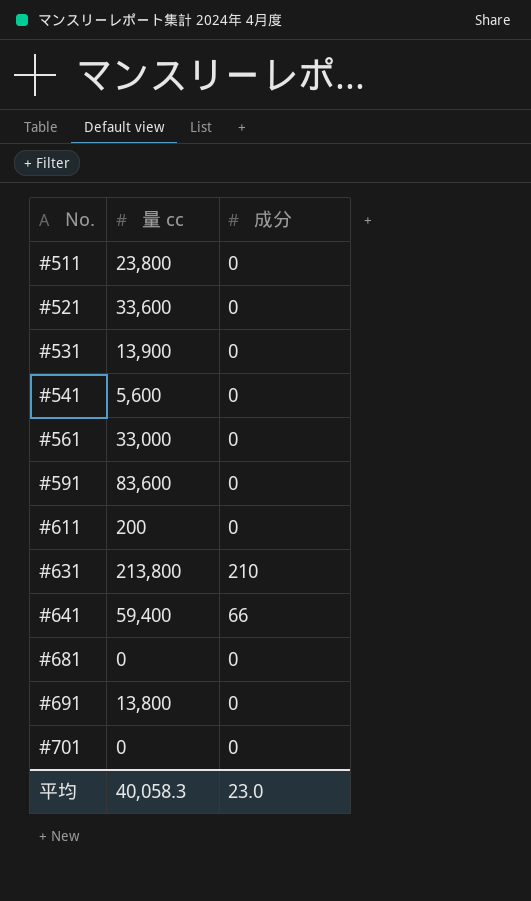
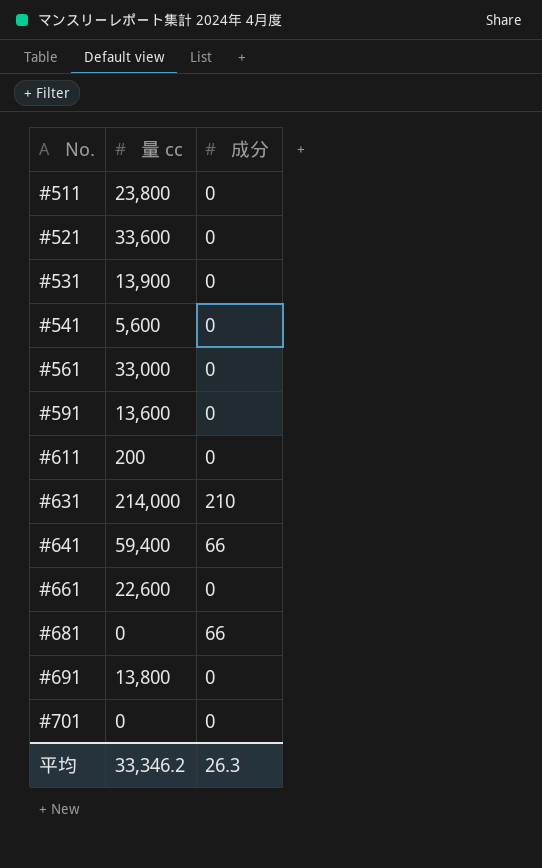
#591 | 量 cc: 83,600 -> 13,600
#631 | 量 cc: 213,800 -> 214,000
row #661: none -> 22,600 | 0
#681 | 成分: 0 -> 66
平均 | 量 cc: 40,058.3 -> 33,346.2
平均 | 成分: 23.0 -> 26.3

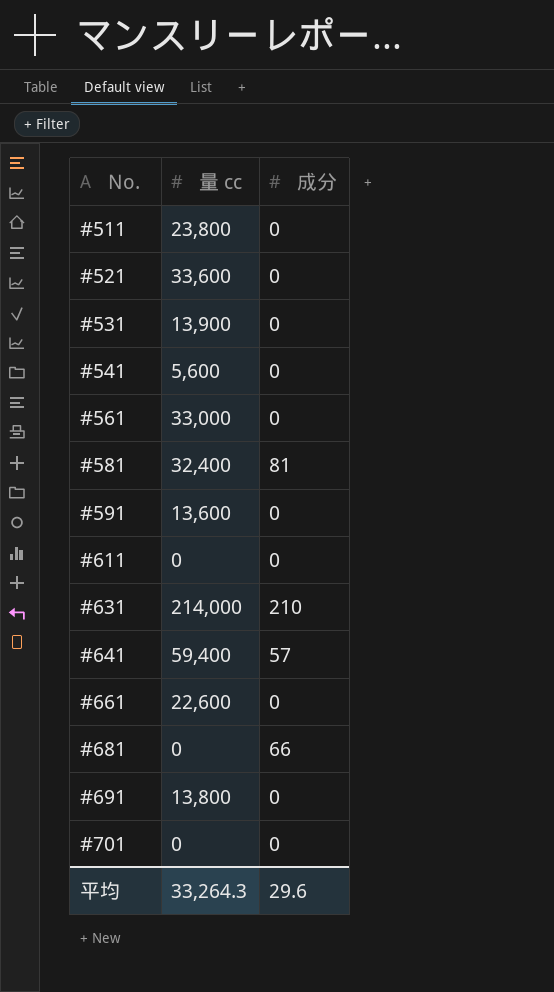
row #581: none -> 32,400 | 81
#611 | 量 cc: 200 -> 0
#641 | 成分: 66 -> 57
平均 | 量 cc: 33,346.2 -> 33,264.3
平均 | 成分: 26.3 -> 29.6

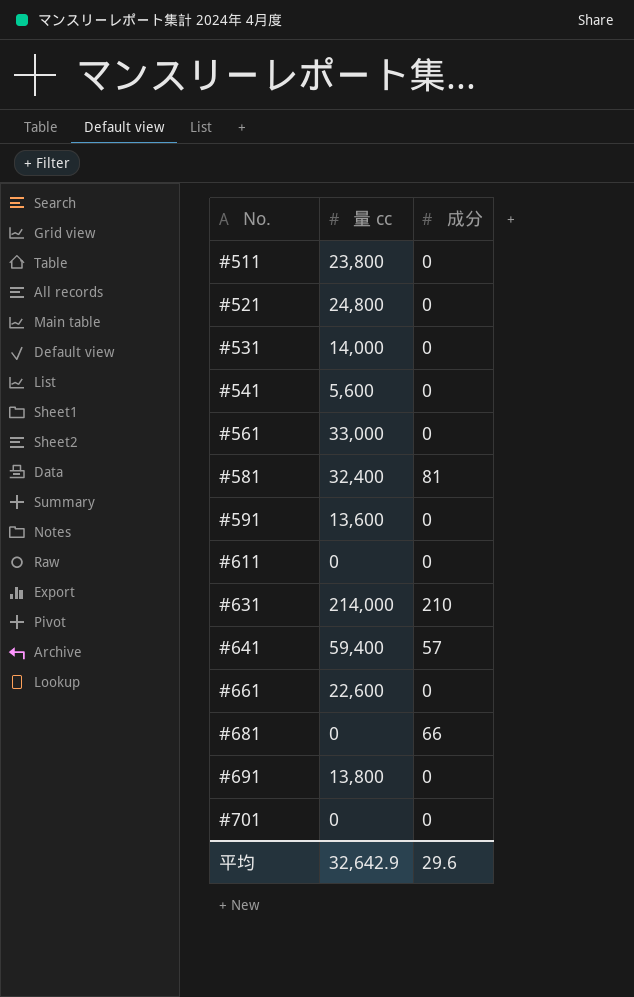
#521 | 量 cc: 33,600 -> 24,800
#531 | 量 cc: 13,900 -> 14,000
平均 | 量 cc: 33,264.3 -> 32,642.9

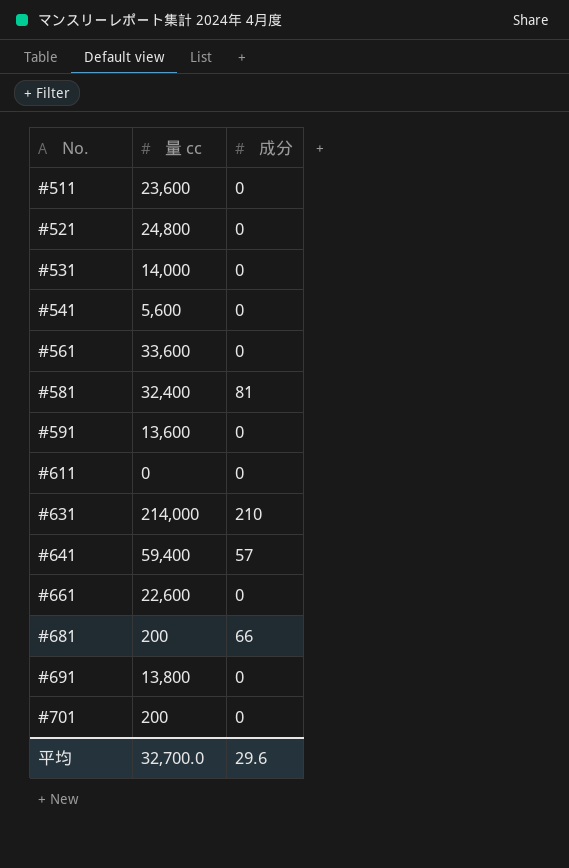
#511 | 量 cc: 23,800 -> 23,600
#561 | 量 cc: 33,000 -> 33,600
#681 | 量 cc: 0 -> 200
#701 | 量 cc: 0 -> 200
平均 | 量 cc: 32,642.9 -> 32,700.0

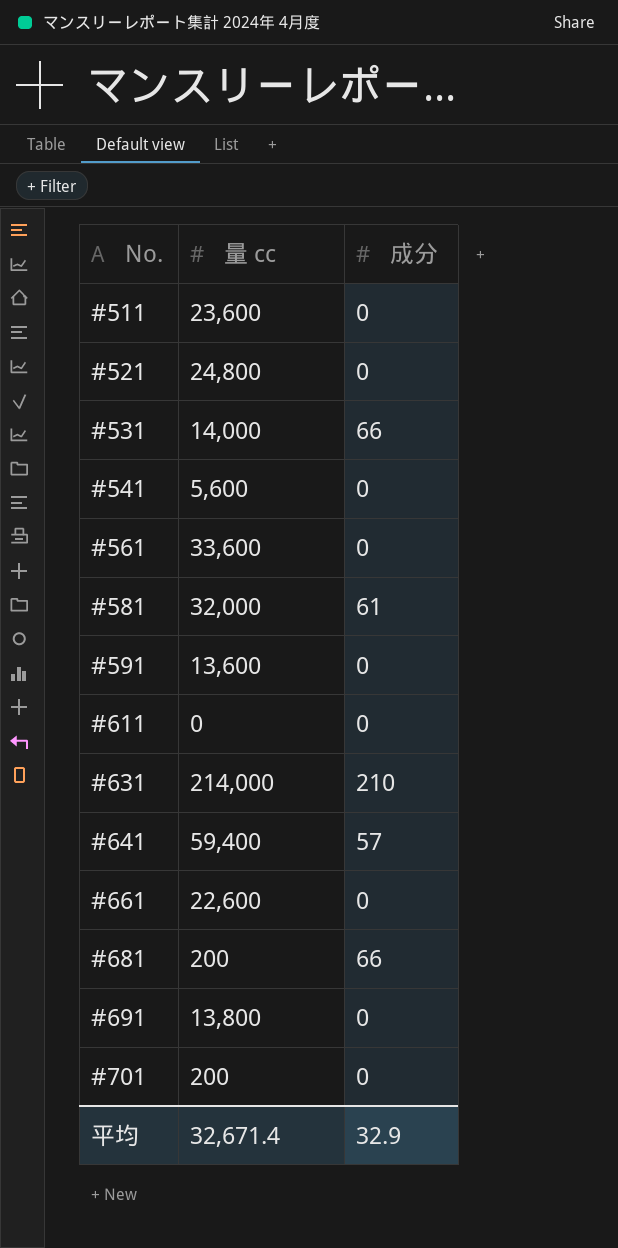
#531 | 成分: 0 -> 66
#581 | 量 cc: 32,400 -> 32,000
#581 | 成分: 81 -> 61
平均 | 量 cc: 32,700.0 -> 32,671.4
平均 | 成分: 29.6 -> 32.9

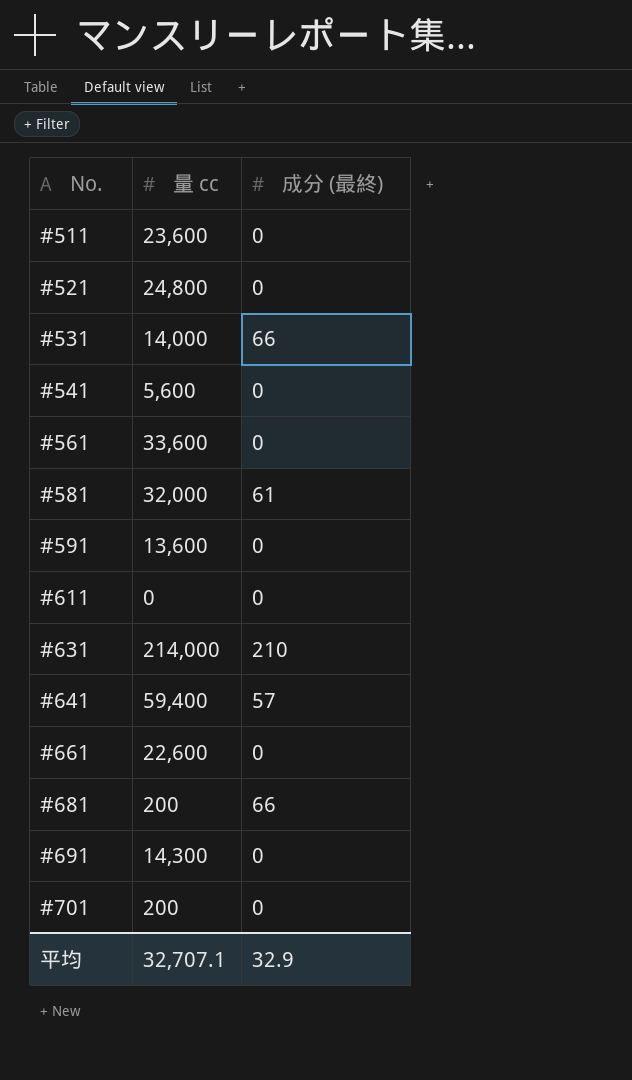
column name: 成分 -> 成分 (最終)
#691 | 量 cc: 13,800 -> 14,300
平均 | 量 cc: 32,671.4 -> 32,707.1

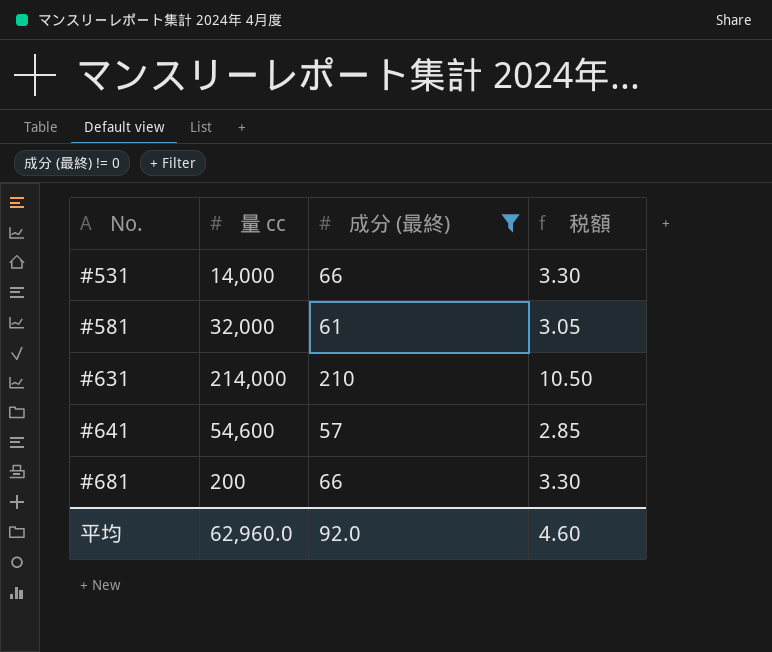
filter: none -> 成分 (最終) != 0
column 税額 | formula: none -> [成分 (最終)] * 0.05
#641 | 量 cc: 59,400 -> 54,600
平均 | 量 cc: 32,707.1 -> 62,960.0
平均 | 成分 (最終): 32.9 -> 92.0

